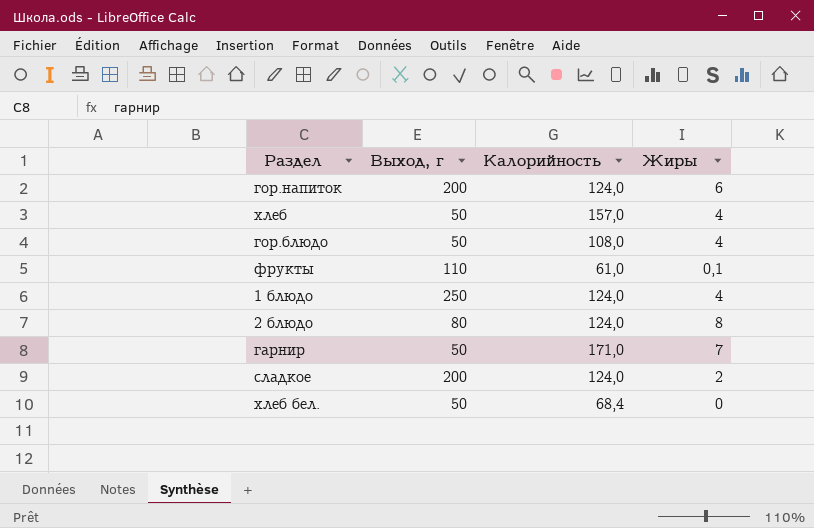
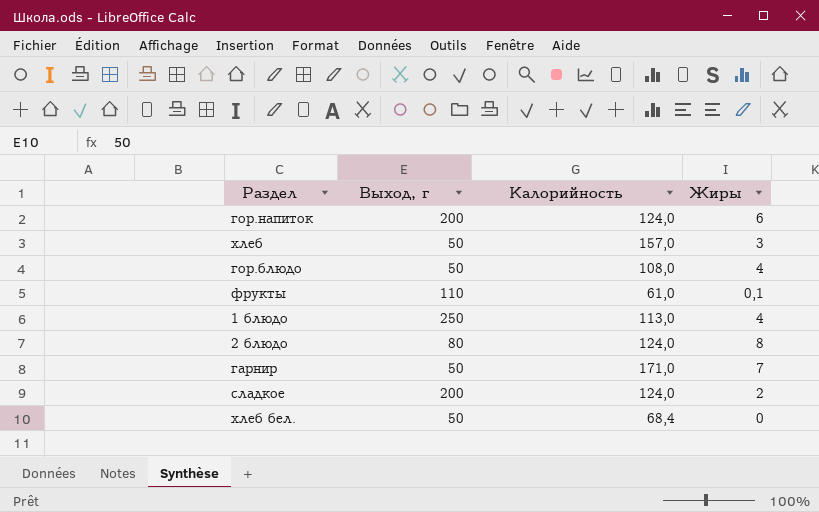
хлеб | Жиры: 4 -> 3
1 блюдо | Калорийность: 124,0 -> 113,0

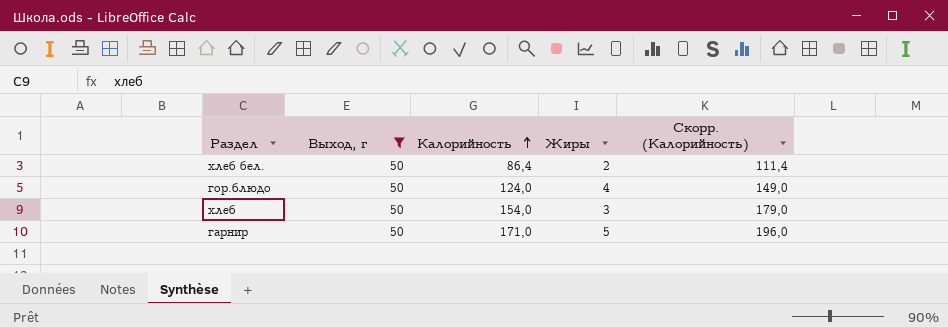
filter: none -> Выход, г = 50
row order: none -> Калорийность ascending
column Скорр. (Калорийность) | formula: none -> [Калорийность] + 25
хлеб бел. | Калорийность: 68,4 -> 86,4
хлеб бел. | Жиры: 0 -> 2
гор.блюдо | Калорийность: 108,0 -> 124,0
хлеб | Калорийность: 157,0 -> 154,0
гарнир | Жиры: 7 -> 5

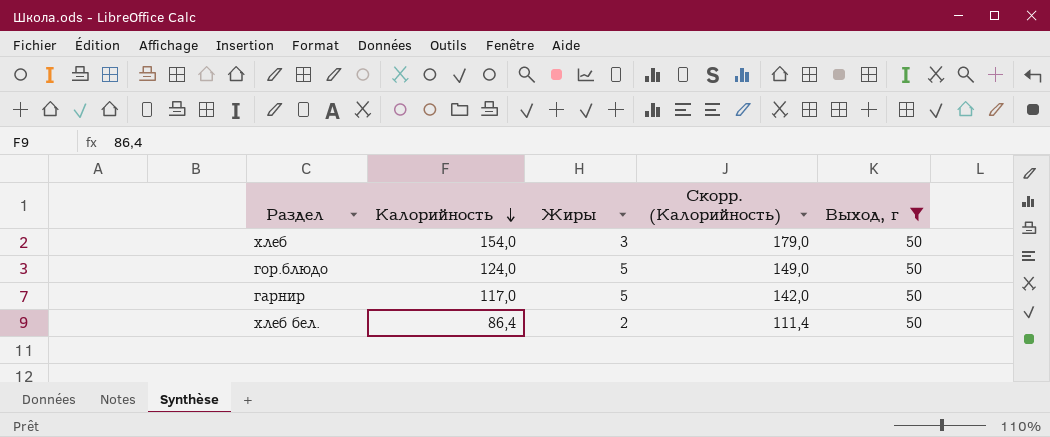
row order: Калорийность ascending -> Калорийность descending
column Выход, г | position: 2 -> 5
гор.блюдо | Жиры: 4 -> 5
гарнир | Калорийность: 171,0 -> 117,0
гарнир | Скорр. (Калорийность): 196,0 -> 142,0

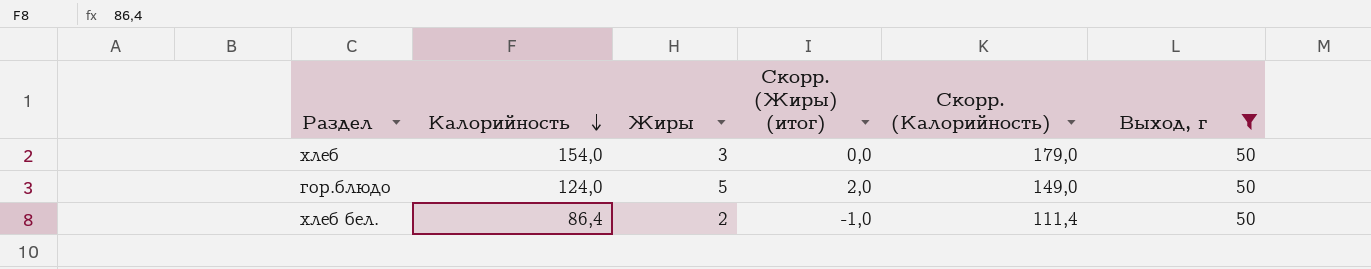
column Скорр. (Жиры) (итог) | formula: none -> [Жиры] - 3
row гарнир: 117,0 | 5 | 142,0 | 50 -> none

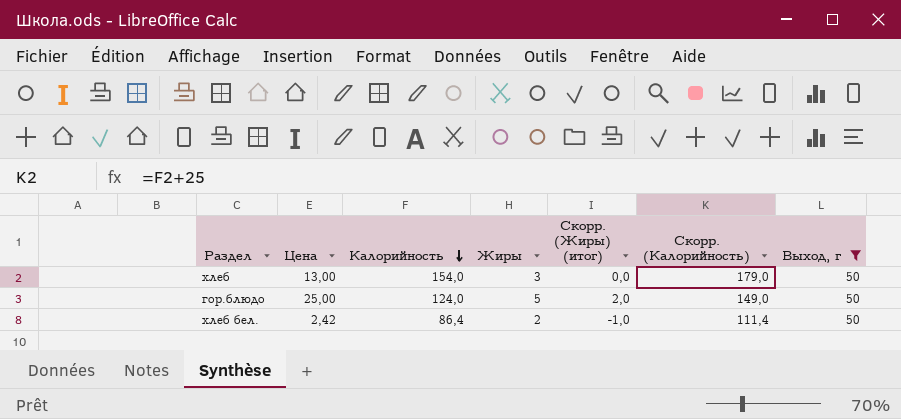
column Цена | position: none -> 2

